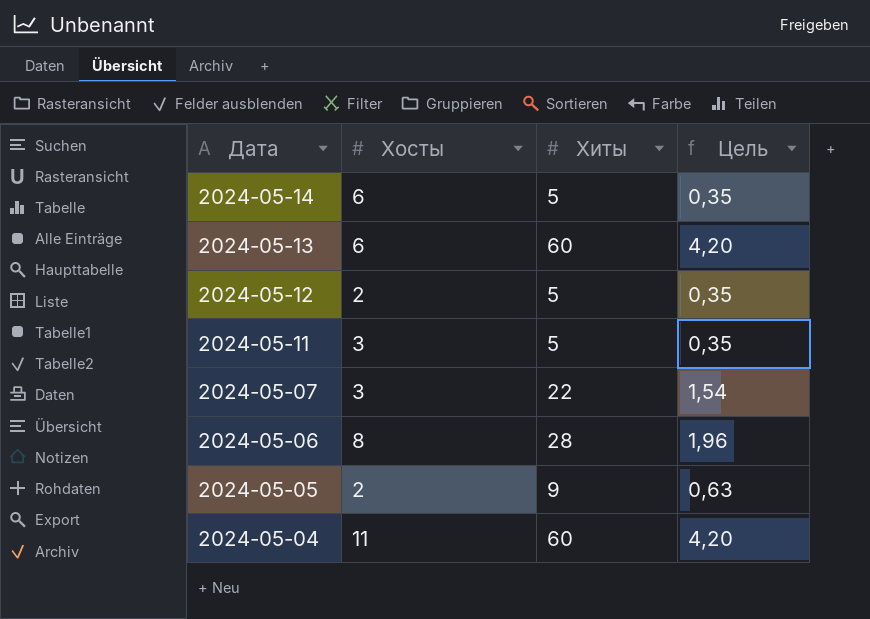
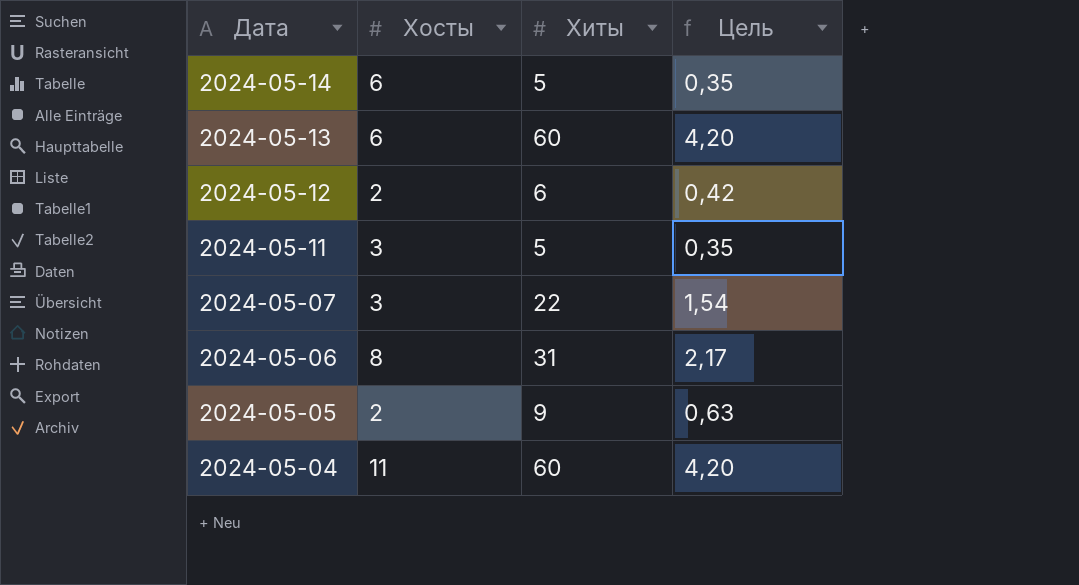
2024-05-12 | Хиты: 5 -> 6
2024-05-12 | Цель: 0,35 -> 0,42
2024-05-06 | Хиты: 28 -> 31
2024-05-06 | Цель: 1,96 -> 2,17

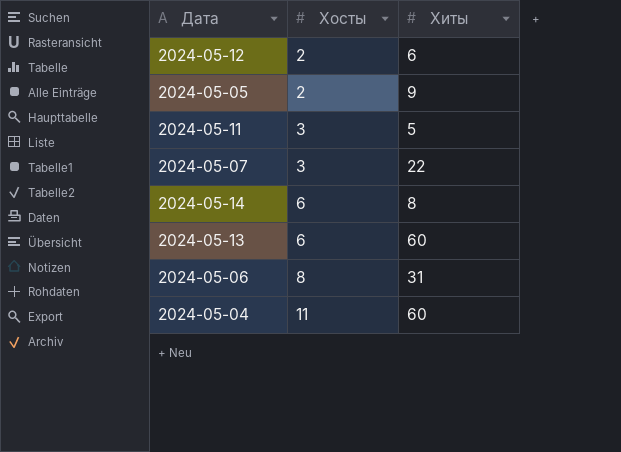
row order: Дата descending -> Хосты ascending
column Цель | formula: [Хиты] * 0,07 -> none
2024-05-14 | Хиты: 5 -> 8

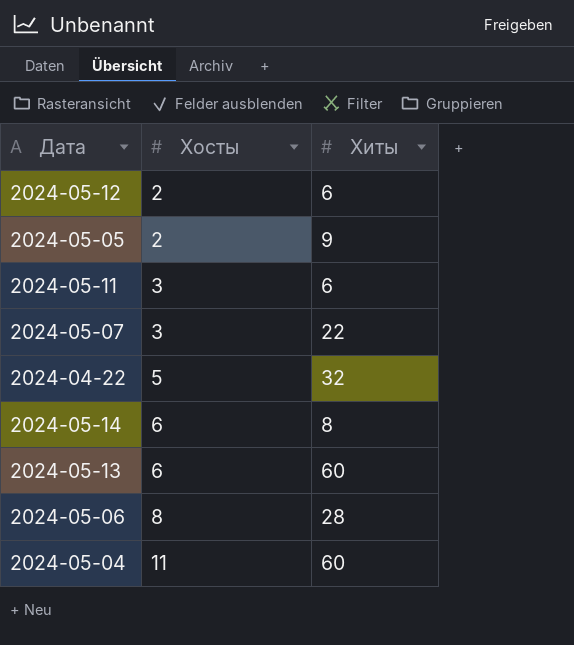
2024-05-11 | Хиты: 5 -> 6
row 2024-04-22: none -> 5 | 32
2024-05-06 | Хиты: 31 -> 28

